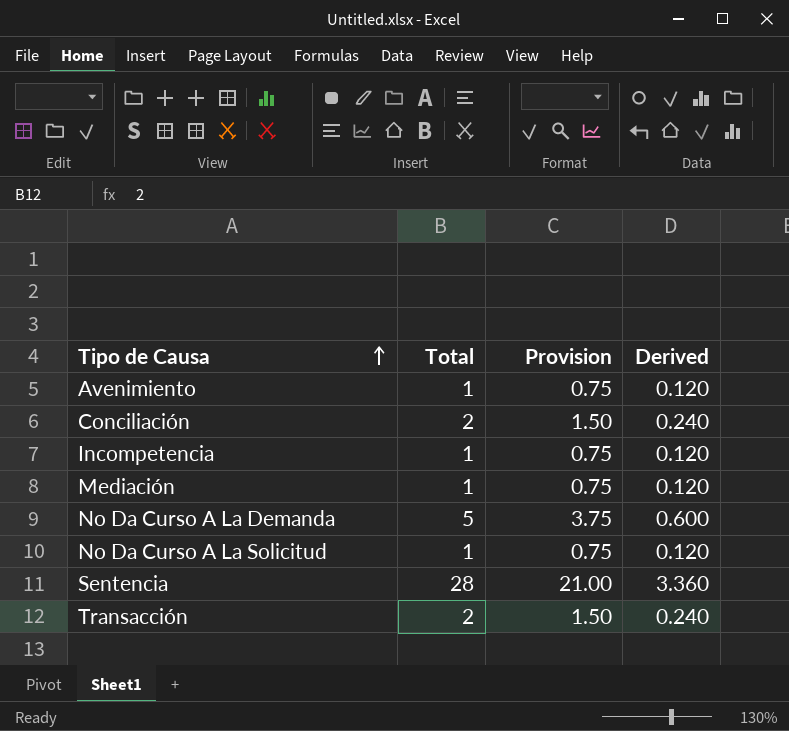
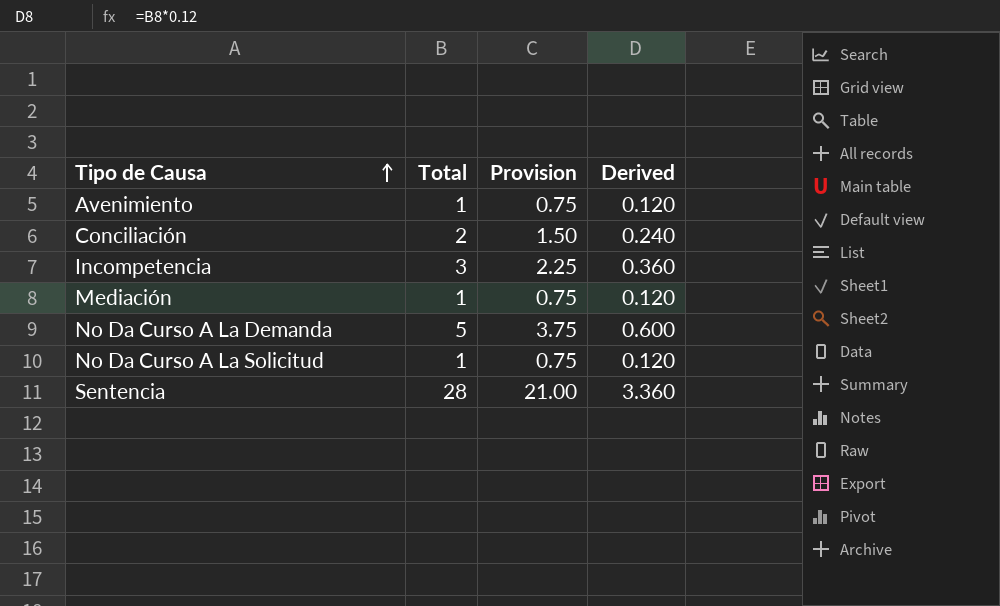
row Transacción: 2 | 1.50 | 0.240 -> none
Incompetencia | Total: 1 -> 3
Incompetencia | Provision: 0.75 -> 2.25
Incompetencia | Derived: 0.120 -> 0.360

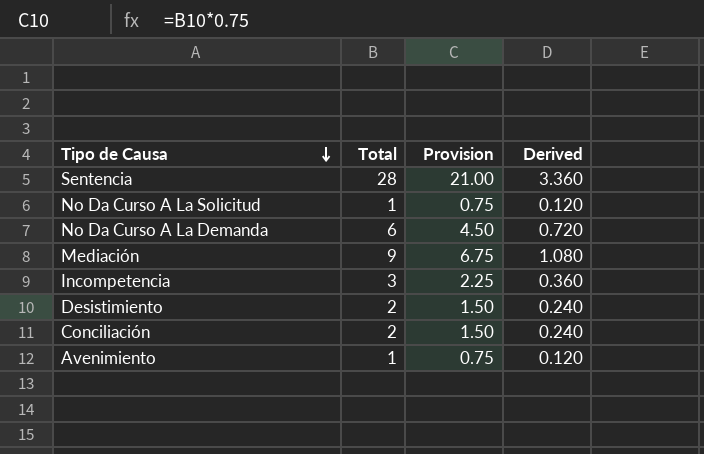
row order: Tipo de Causa ascending -> Tipo de Causa descending
No Da Curso A La Demanda | Total: 5 -> 6
No Da Curso A La Demanda | Provision: 3.75 -> 4.50
No Da Curso A La Demanda | Derived: 0.600 -> 0.720
Mediación | Total: 1 -> 9
Mediación | Provision: 0.75 -> 6.75
Mediación | Derived: 0.120 -> 1.080
row Desistimiento: none -> 2 | 1.50 | 0.240

